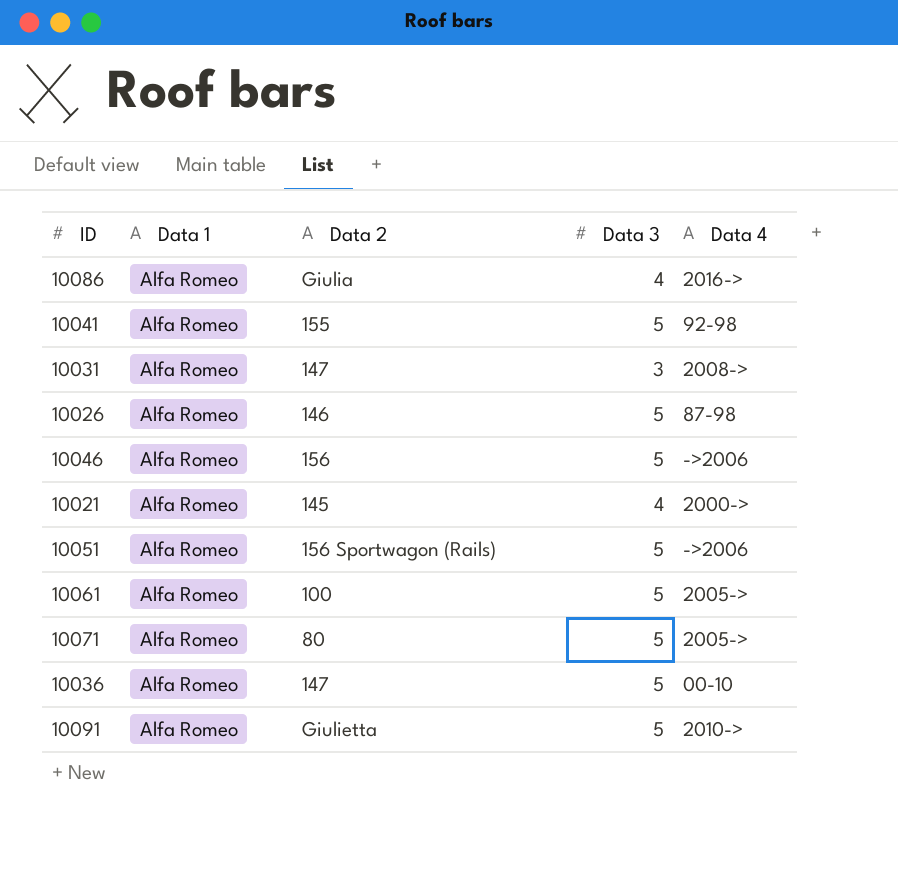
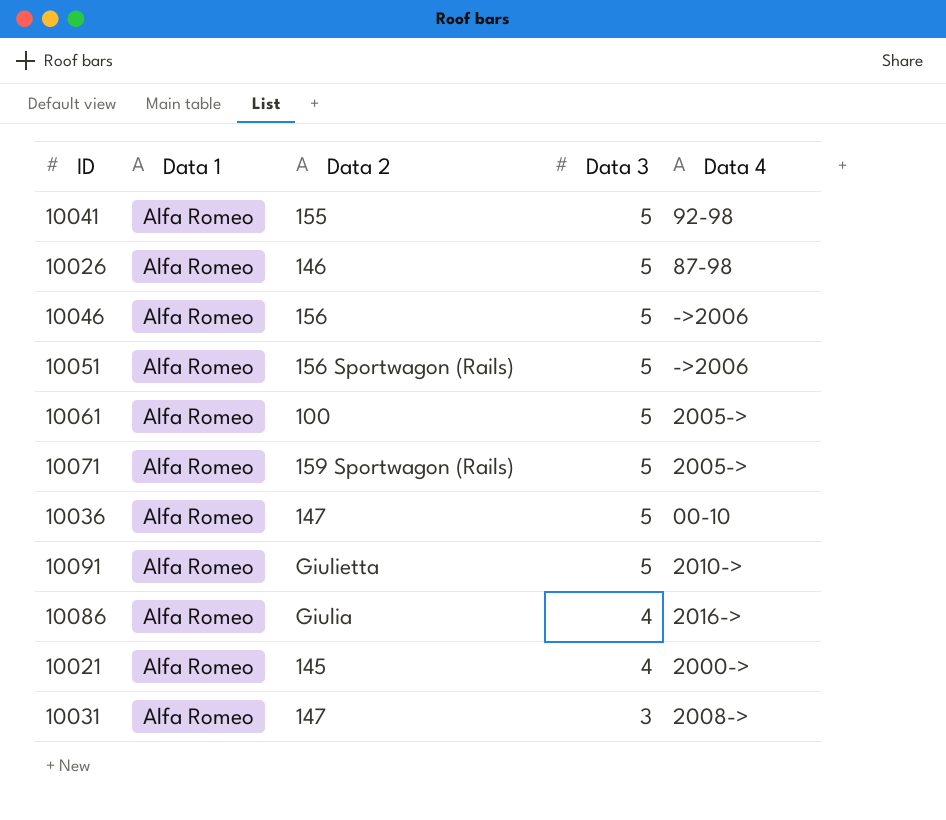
row order: none -> Data 3 descending
10071 | Data 2: 80 -> 159 Sportwagon (Rails)

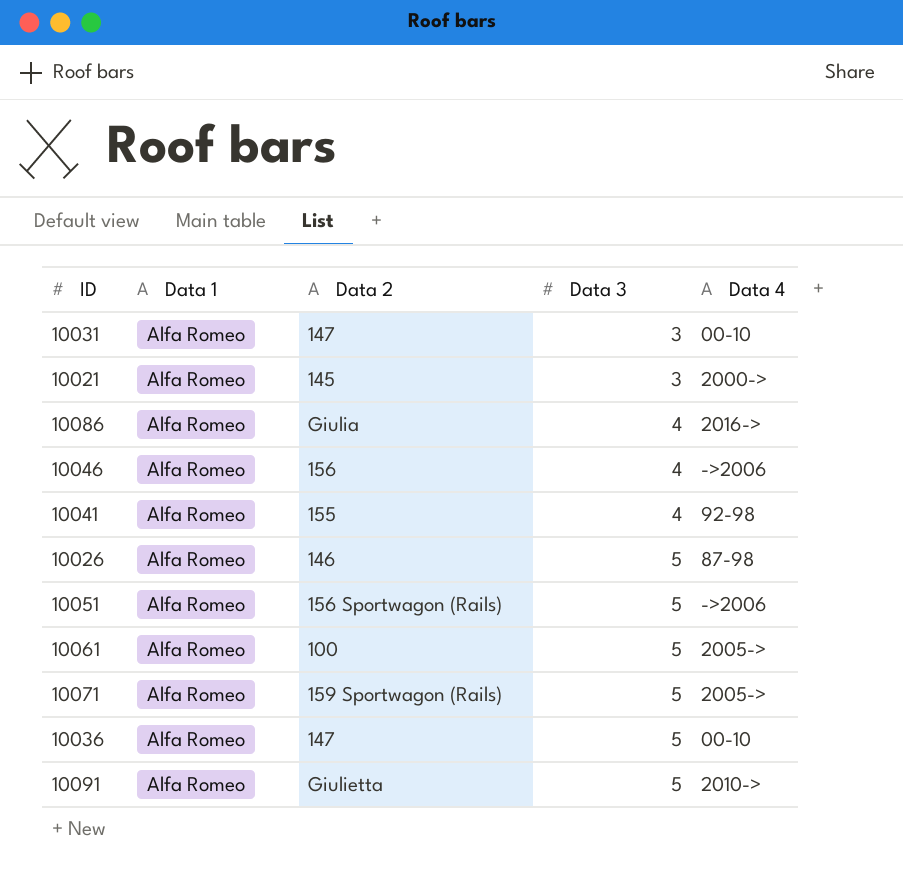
row order: Data 3 descending -> Data 3 ascending
10031 | Data 4: 2008-> -> 00-10
10021 | Data 3: 4 -> 3
10046 | Data 3: 5 -> 4
10041 | Data 3: 5 -> 4

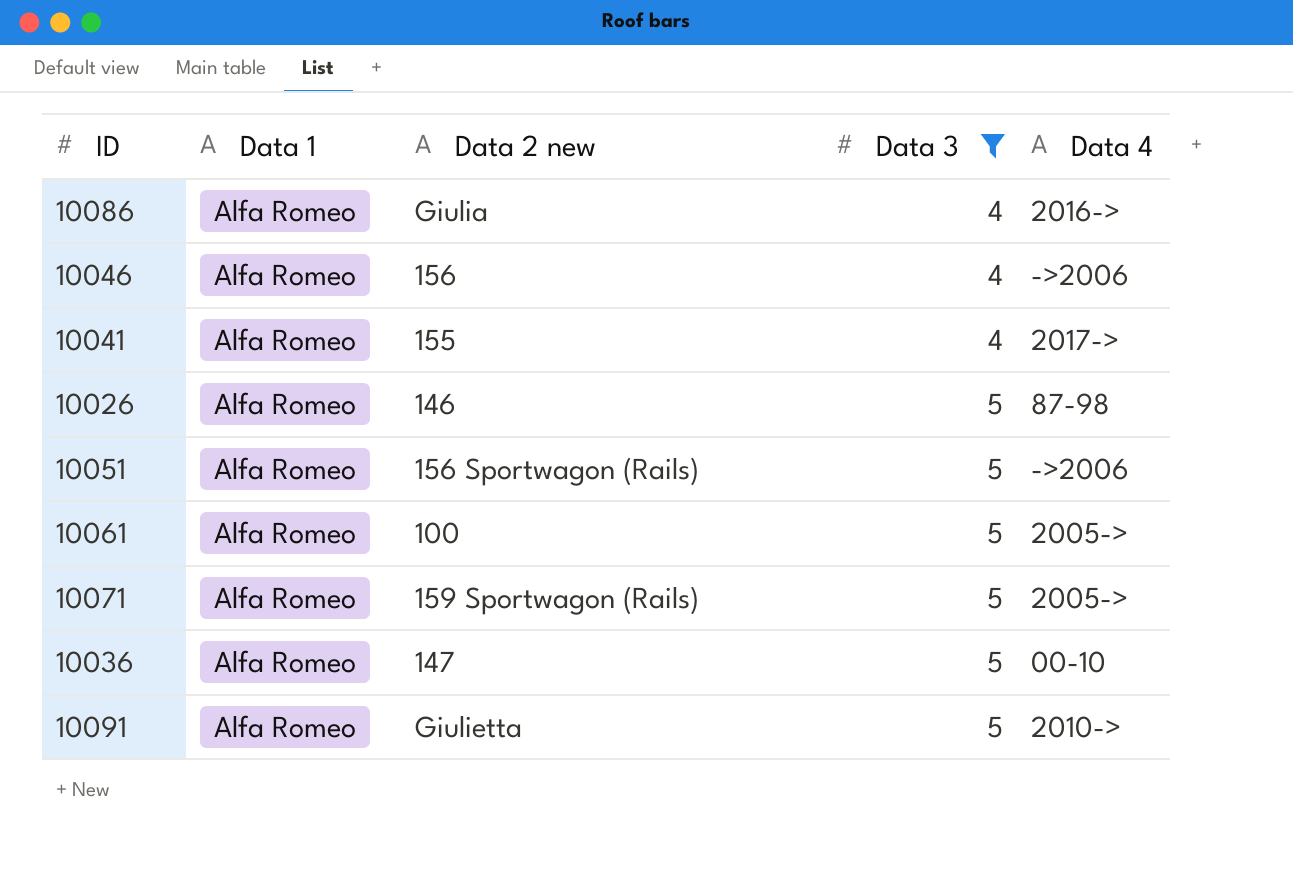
filter: none -> Data 3 != 3
column name: Data 2 -> Data 2 new
10041 | Data 4: 92-98 -> 2017->

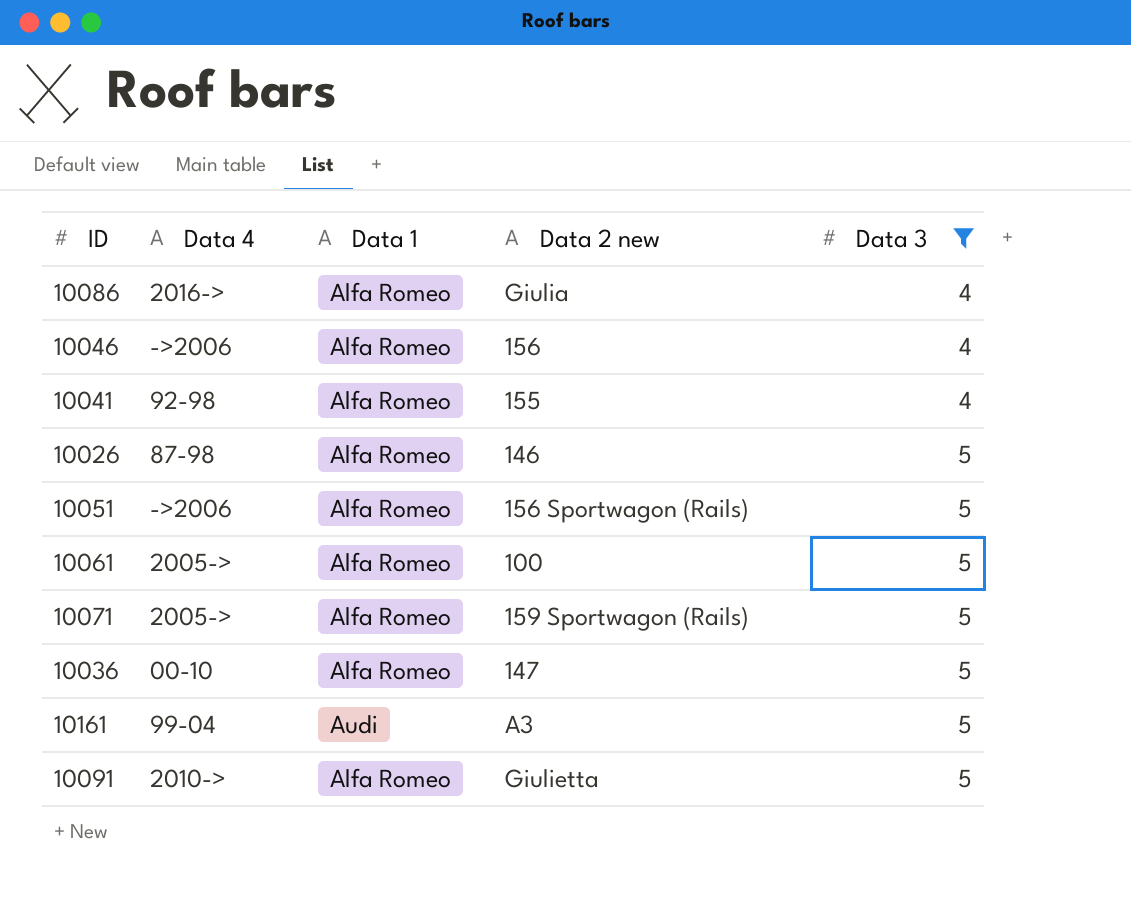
column Data 4 | position: 5 -> 2
10041 | Data 4: 2017-> -> 92-98
row 10161: none -> 99-04 | Audi | A3 | 5

